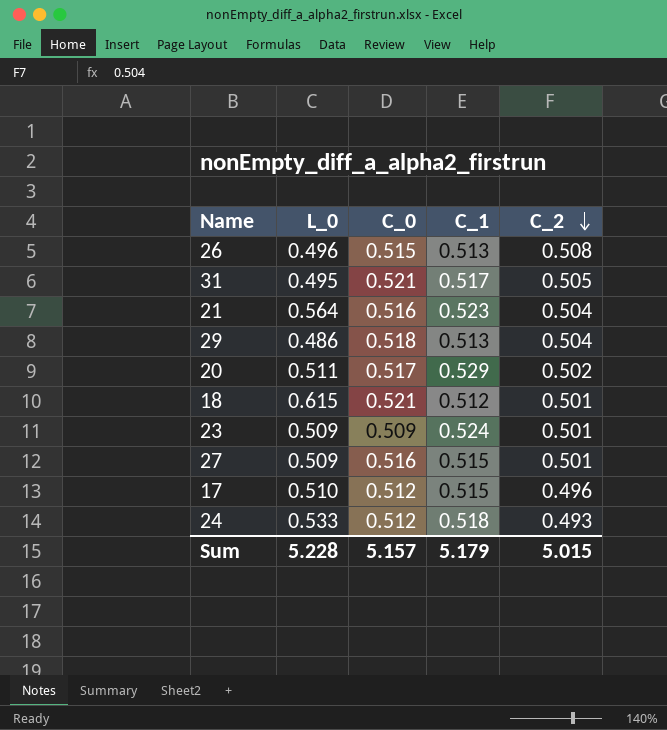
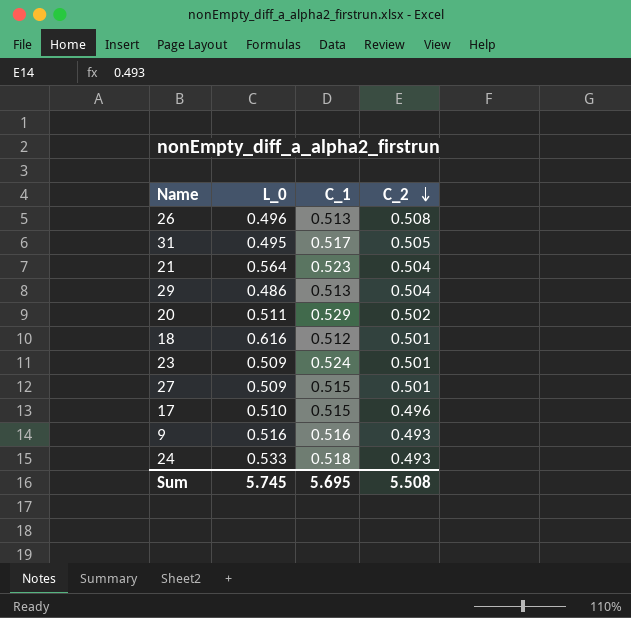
column C_0 | position: 3 -> none
18 | L_0: 0.615 -> 0.616
row 9: none -> 0.516 | 0.516 | 0.493
Sum | L_0: 5.228 -> 5.745
Sum | C_1: 5.179 -> 5.695
Sum | C_2: 5.015 -> 5.508

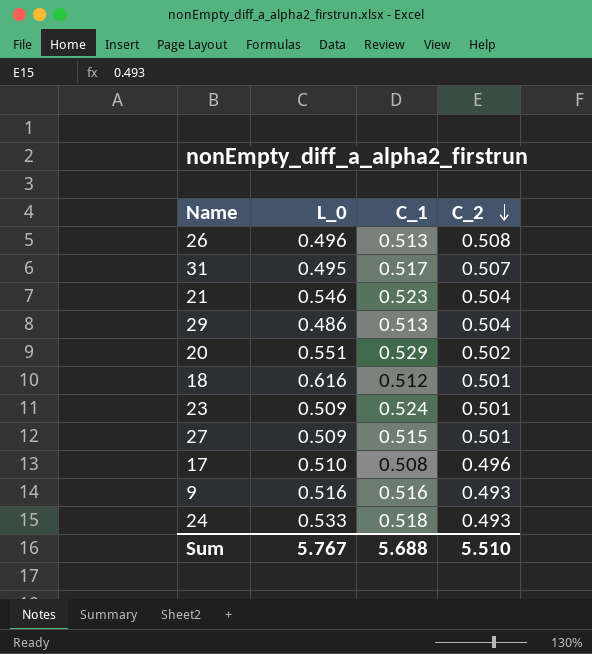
31 | C_2: 0.505 -> 0.507
21 | L_0: 0.564 -> 0.546
20 | L_0: 0.511 -> 0.551
17 | C_1: 0.515 -> 0.508
Sum | L_0: 5.745 -> 5.767
Sum | C_1: 5.695 -> 5.688
Sum | C_2: 5.508 -> 5.510

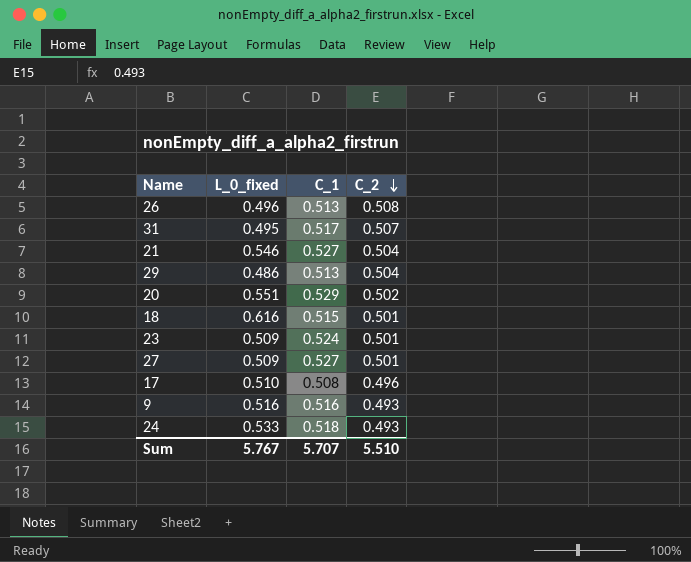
column name: L_0 -> L_0_fixed
21 | C_1: 0.523 -> 0.527
18 | C_1: 0.512 -> 0.515
27 | C_1: 0.515 -> 0.527
Sum | C_1: 5.688 -> 5.707

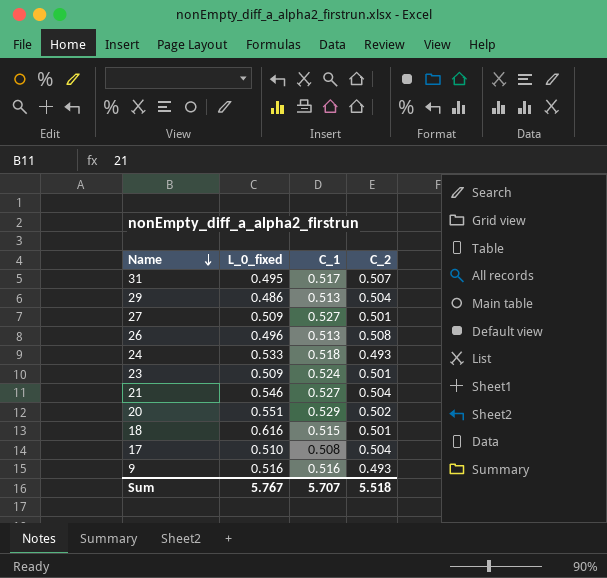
row order: C_2 descending -> Name descending
17 | C_2: 0.496 -> 0.504
Sum | C_2: 5.510 -> 5.518

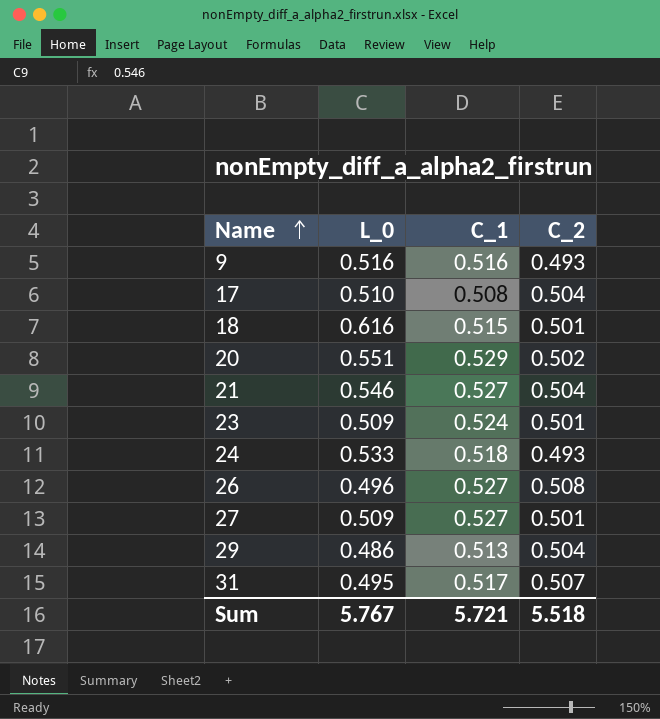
row order: Name descending -> Name ascending
column name: L_0_fixed -> L_0
26 | C_1: 0.513 -> 0.527
Sum | C_1: 5.707 -> 5.721

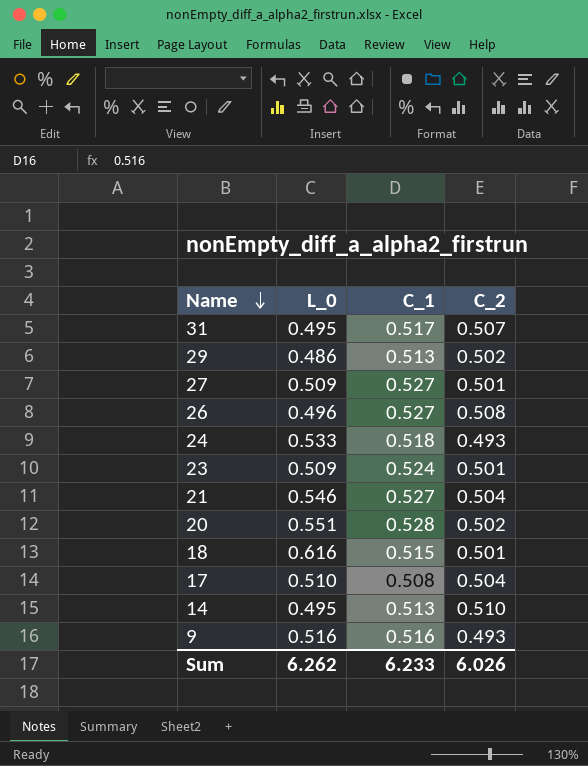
row order: Name ascending -> Name descending
29 | C_2: 0.504 -> 0.502
20 | C_1: 0.529 -> 0.528
row 14: none -> 0.495 | 0.513 | 0.510
Sum | L_0: 5.767 -> 6.262
Sum | C_1: 5.721 -> 6.233
Sum | C_2: 5.518 -> 6.026

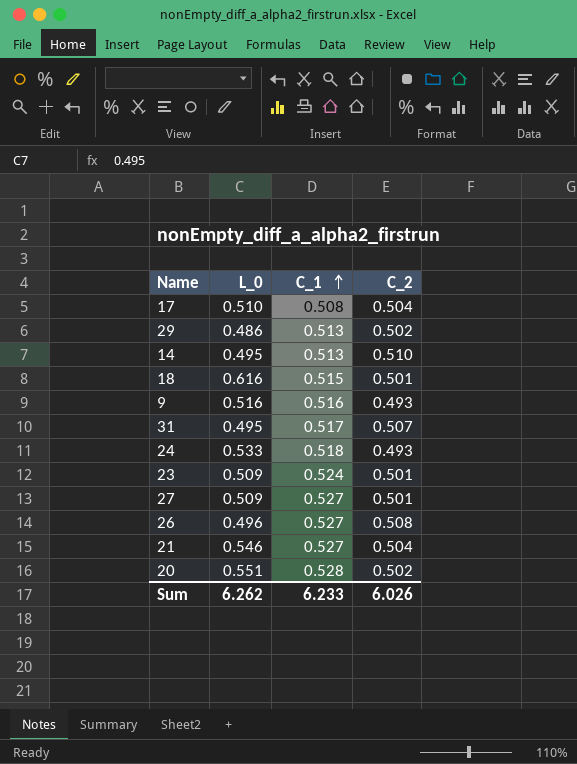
row order: Name descending -> C_1 ascending

